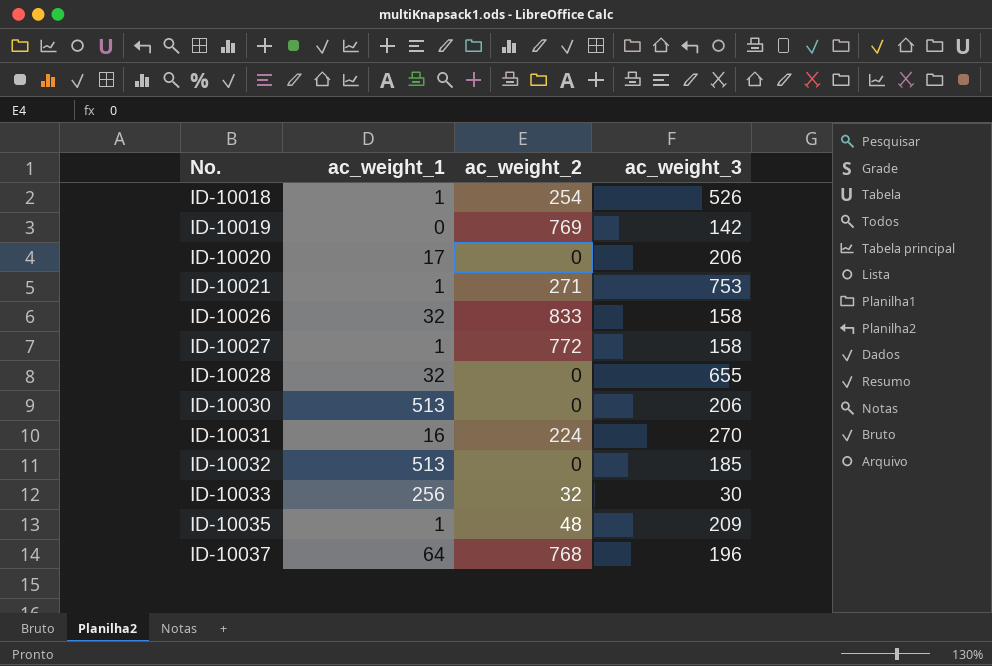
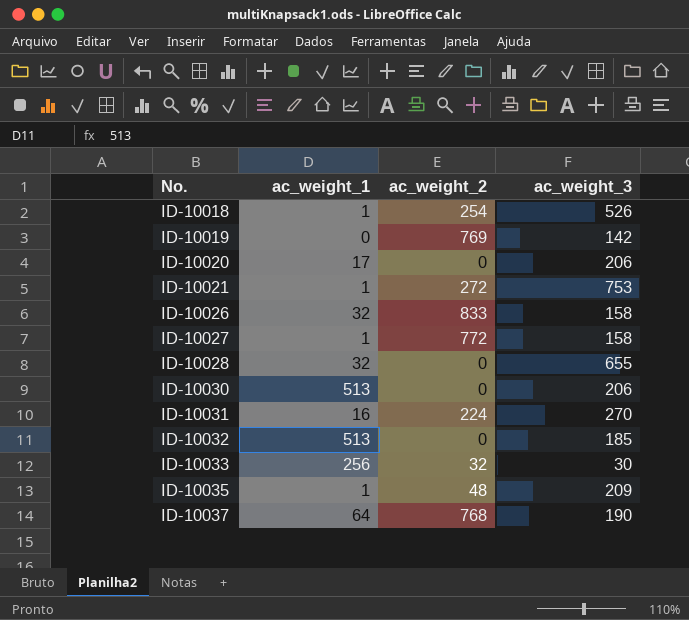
ID-10021 | ac_weight_2: 271 -> 272
ID-10037 | ac_weight_3: 196 -> 190

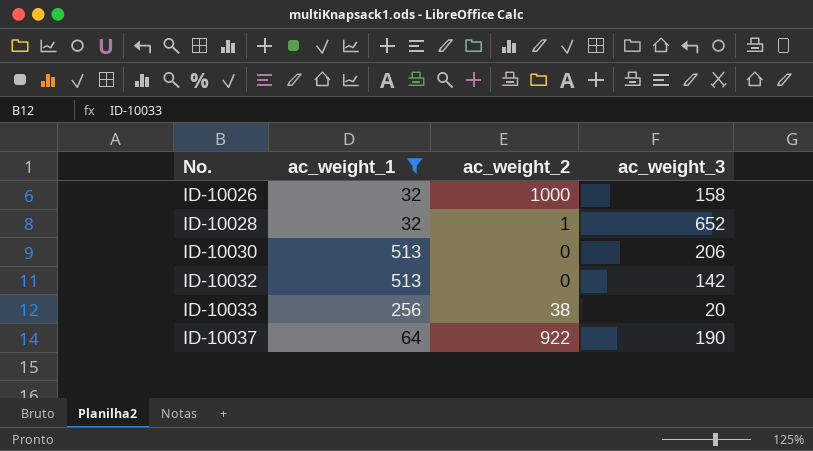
filter: none -> ac_weight_1 >= 32
ID-10026 | ac_weight_2: 833 -> 1000
ID-10028 | ac_weight_2: 0 -> 1
ID-10028 | ac_weight_3: 655 -> 652
ID-10032 | ac_weight_3: 185 -> 142
ID-10033 | ac_weight_2: 32 -> 38
ID-10033 | ac_weight_3: 30 -> 20
ID-10037 | ac_weight_2: 768 -> 922

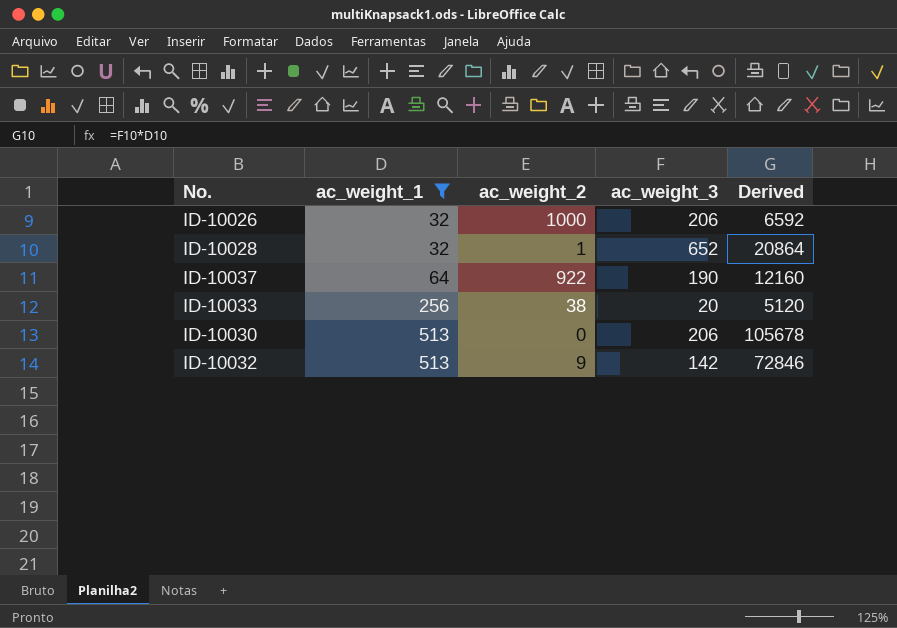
row order: No. ascending -> ac_weight_1 ascending
column Derived | formula: none -> [ac_weight_1] * [ac_weight_3]
ID-10026 | ac_weight_3: 158 -> 206
ID-10032 | ac_weight_2: 0 -> 9

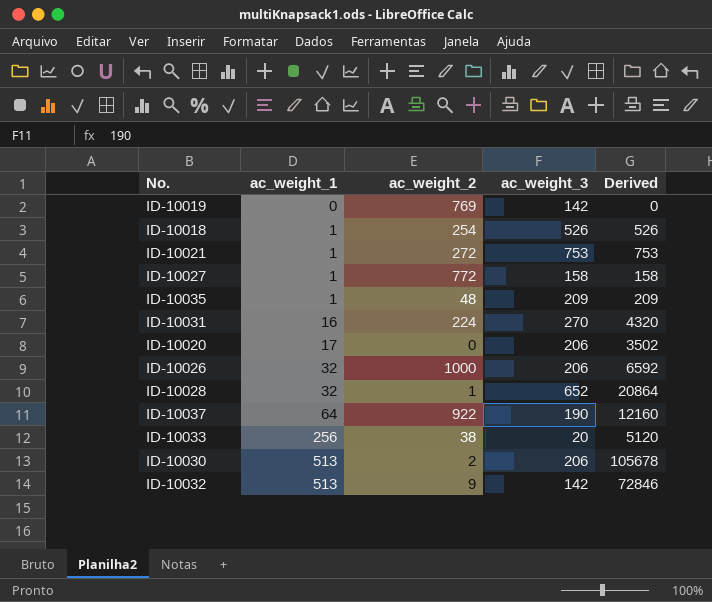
filter: ac_weight_1 >= 32 -> none
ID-10030 | ac_weight_2: 0 -> 2

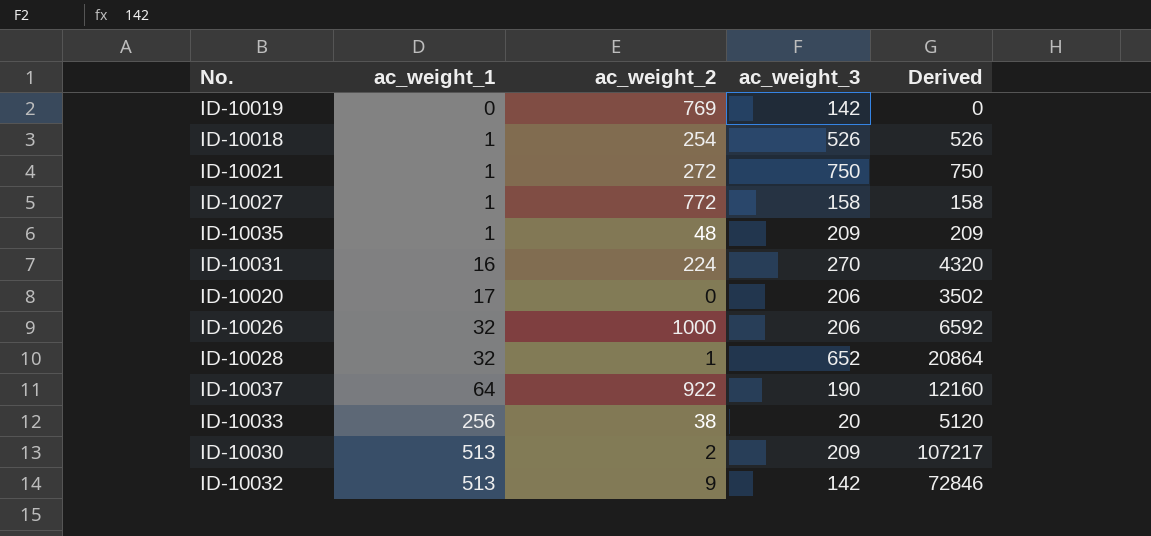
ID-10021 | ac_weight_3: 753 -> 750
ID-10021 | Derived: 753 -> 750
ID-10030 | ac_weight_3: 206 -> 209
ID-10030 | Derived: 105678 -> 107217

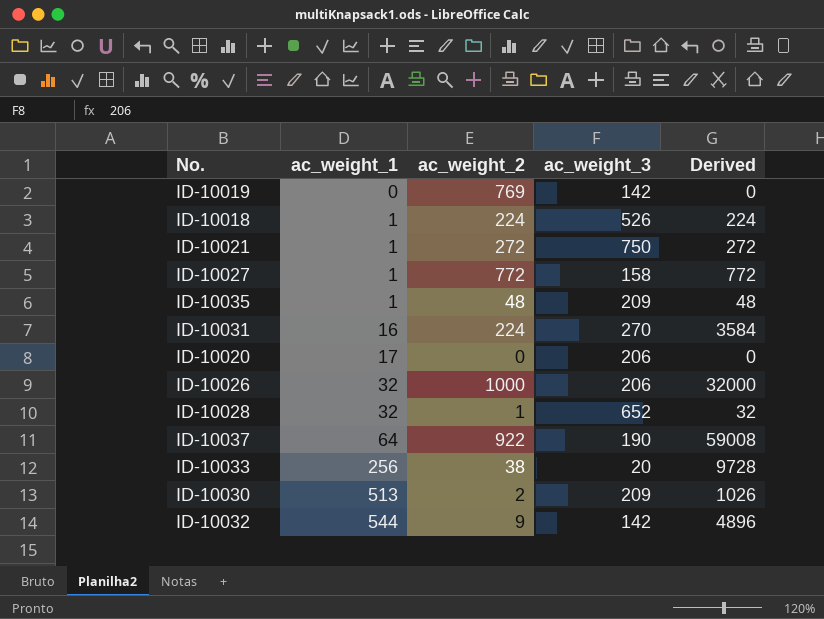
column Derived | formula: [ac_weight_1] * [ac_weight_3] -> [ac_weight_1] * [ac_weight_2]
ID-10018 | ac_weight_2: 254 -> 224
ID-10032 | ac_weight_1: 513 -> 544

